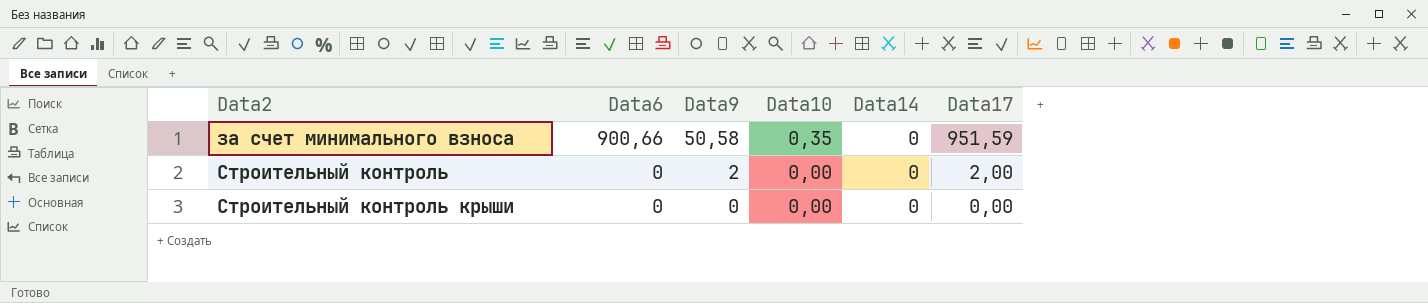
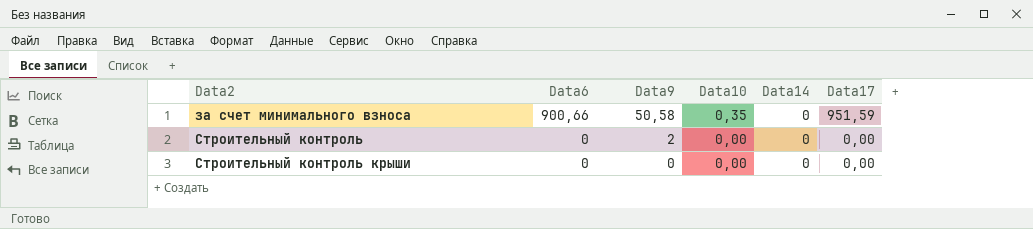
Строительный контроль | Data17: 2,00 -> 0,00

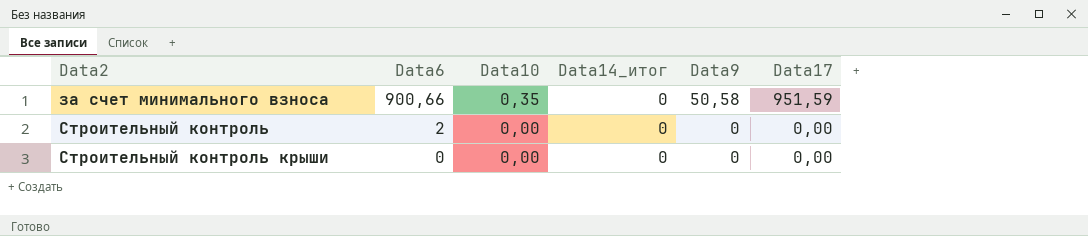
column name: Data14 -> Data14_итог
column Data9 | position: 3 -> 5
Строительный контроль | Data6: 0 -> 2
Строительный контроль | Data9: 2 -> 0

